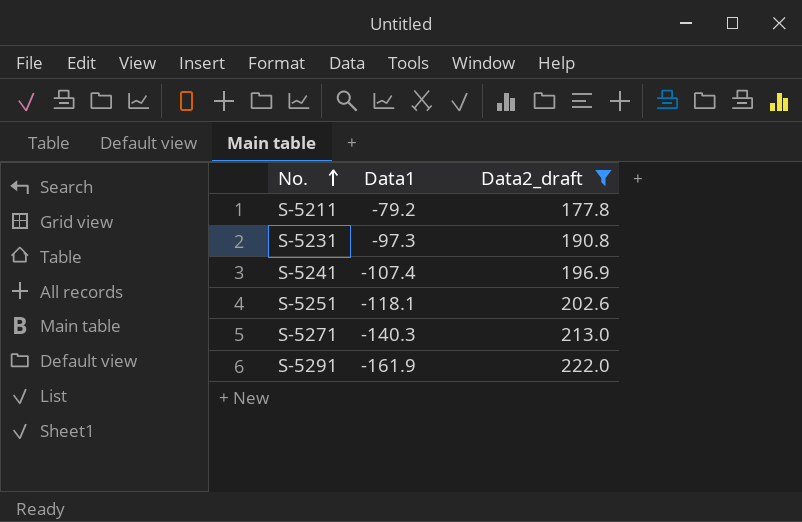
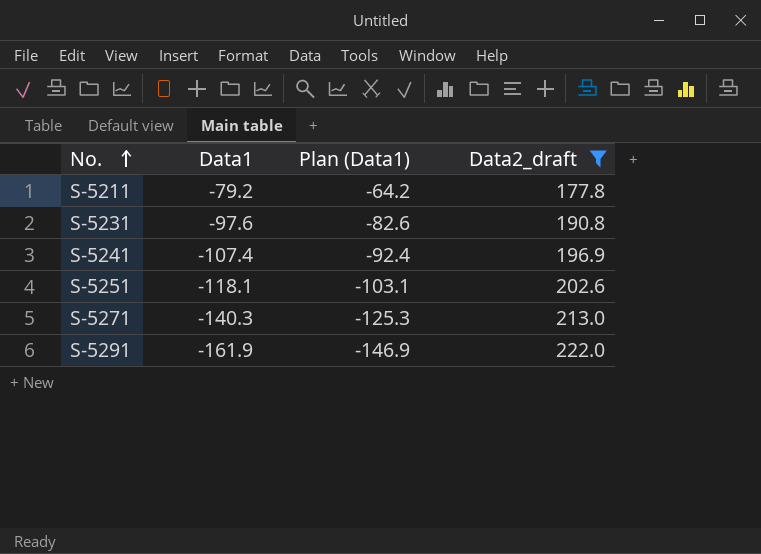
column Plan (Data1) | formula: none -> [Data1] + 15
S-5231 | Data1: -97.3 -> -97.6

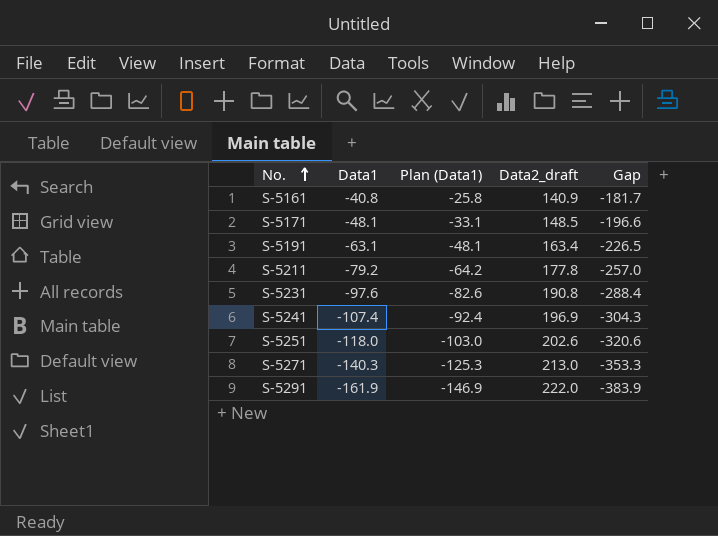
filter: Data2_draft >= 177.8 -> none
column Gap | formula: none -> [Data1] - [Data2_draft]
S-5251 | Data1: -118.1 -> -118.0
S-5251 | Plan (Data1): -103.1 -> -103.0

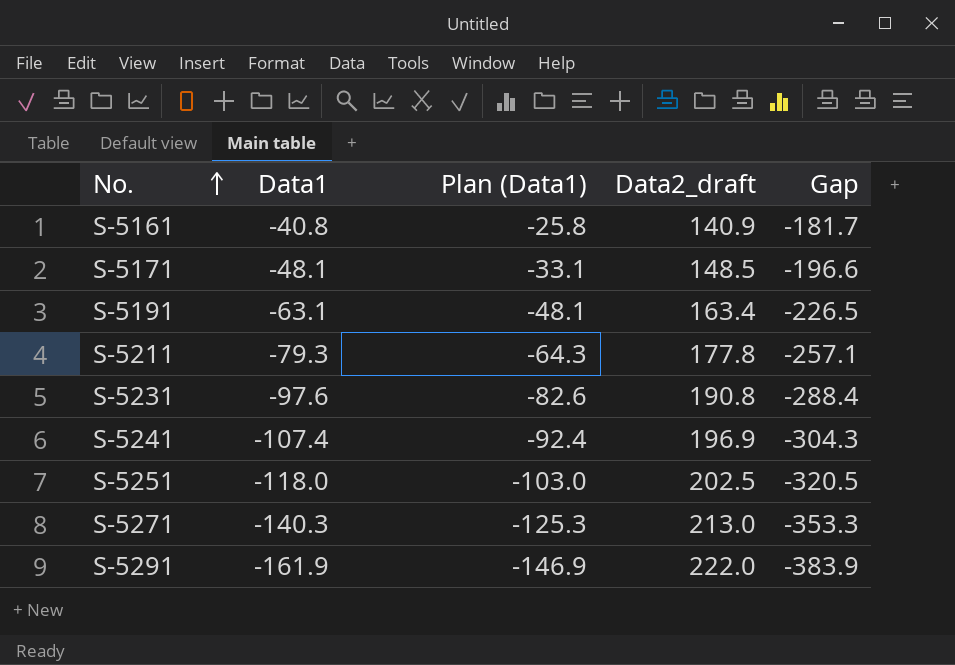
S-5211 | Data1: -79.2 -> -79.3
S-5211 | Plan (Data1): -64.2 -> -64.3
S-5211 | Gap: -257.0 -> -257.1
S-5251 | Data2_draft: 202.6 -> 202.5
S-5251 | Gap: -320.6 -> -320.5

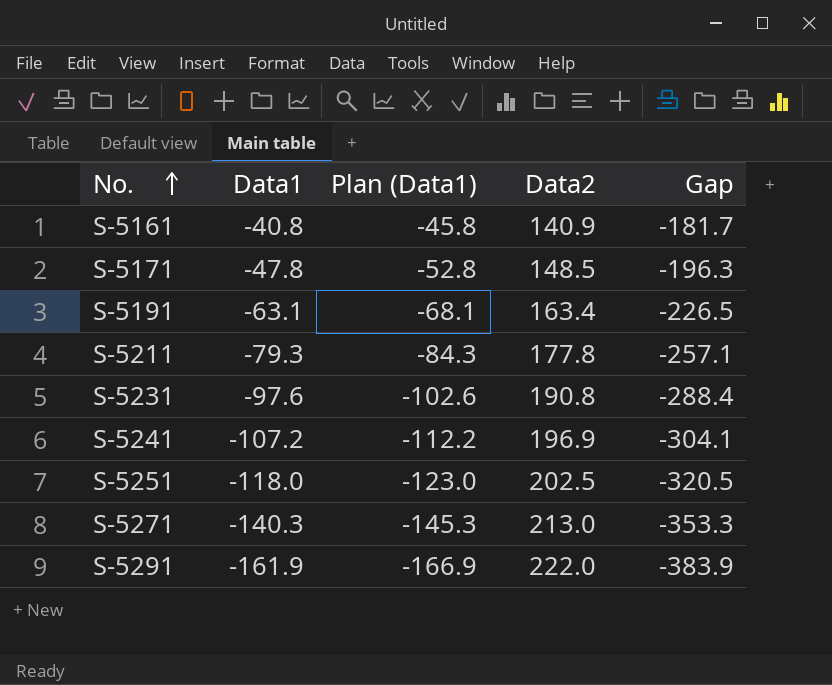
column Plan (Data1) | formula: [Data1] + 15 -> [Data1] - 5
column name: Data2_draft -> Data2
S-5171 | Data1: -48.1 -> -47.8
S-5171 | Gap: -196.6 -> -196.3
S-5241 | Data1: -107.4 -> -107.2
S-5241 | Gap: -304.3 -> -304.1

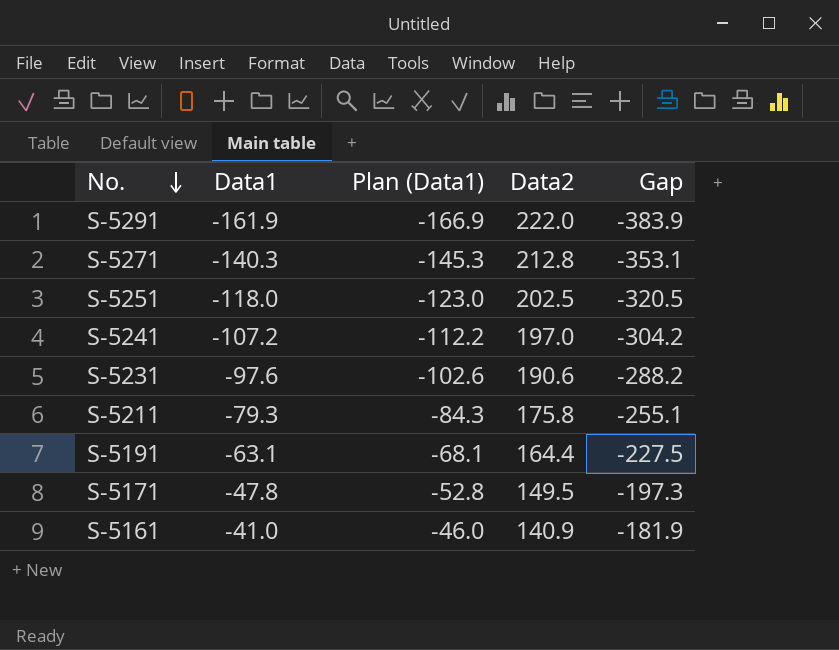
row order: No. ascending -> No. descending
S-5271 | Data2: 213.0 -> 212.8
S-5271 | Gap: -353.3 -> -353.1
S-5241 | Data2: 196.9 -> 197.0
S-5241 | Gap: -304.1 -> -304.2
S-5231 | Data2: 190.8 -> 190.6
S-5231 | Gap: -288.4 -> -288.2
S-5211 | Data2: 177.8 -> 175.8
S-5211 | Gap: -257.1 -> -255.1
S-5191 | Data2: 163.4 -> 164.4
S-5191 | Gap: -226.5 -> -227.5
S-5171 | Data2: 148.5 -> 149.5
S-5171 | Gap: -196.3 -> -197.3
S-5161 | Data1: -40.8 -> -41.0
S-5161 | Plan (Data1): -45.8 -> -46.0
S-5161 | Gap: -181.7 -> -181.9

